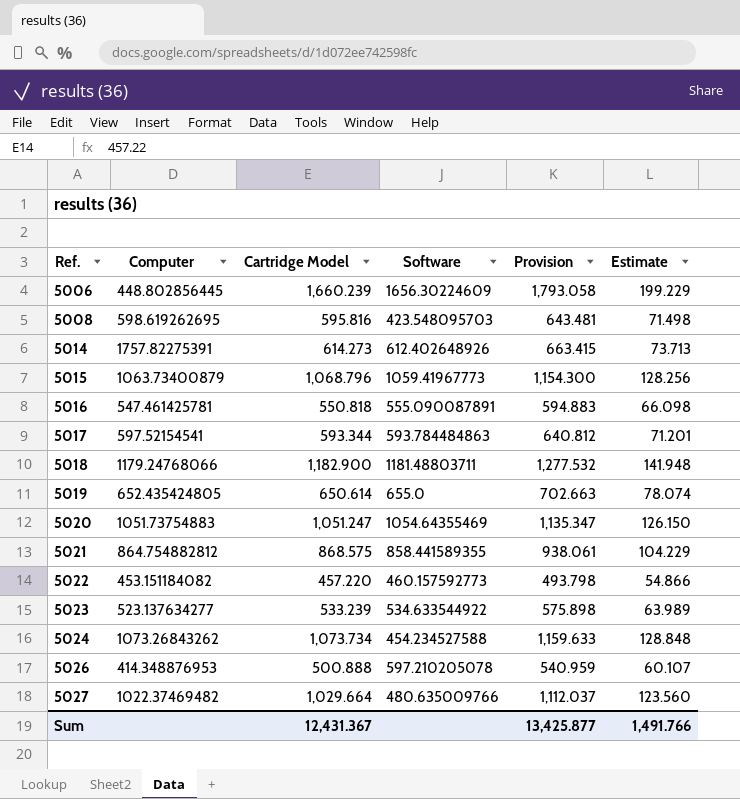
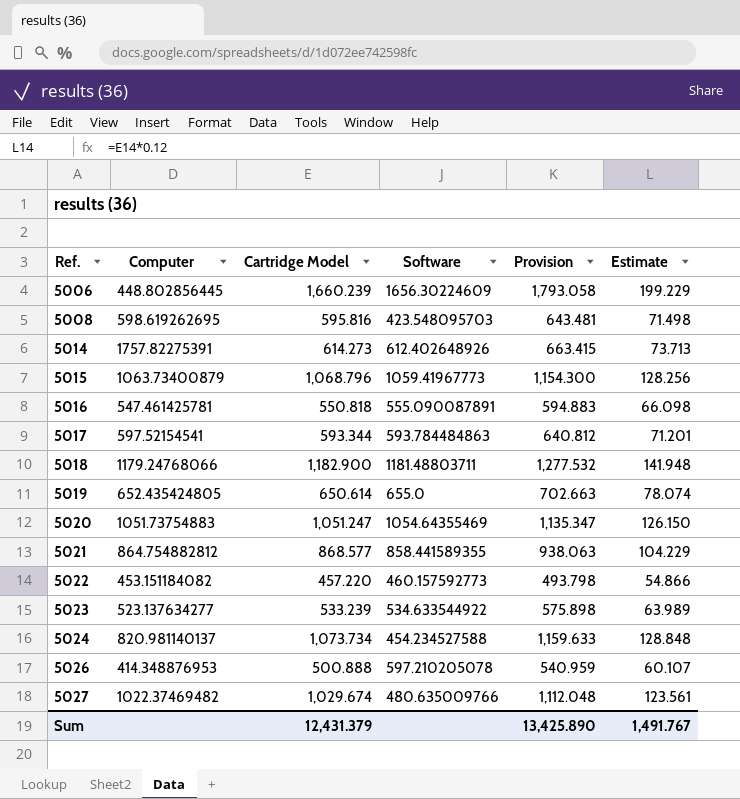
5021 | Cartridge Model: 868.575 -> 868.577
5021 | Provision: 938.061 -> 938.063
5024 | Computer: 1073.26843262 -> 820.981140137
5027 | Cartridge Model: 1,029.664 -> 1,029.674
5027 | Provision: 1,112.037 -> 1,112.048
5027 | Estimate: 123.560 -> 123.561
Sum | Cartridge Model: 12,431.367 -> 12,431.379
Sum | Provision: 13,425.877 -> 13,425.890
Sum | Estimate: 1,491.766 -> 1,491.767

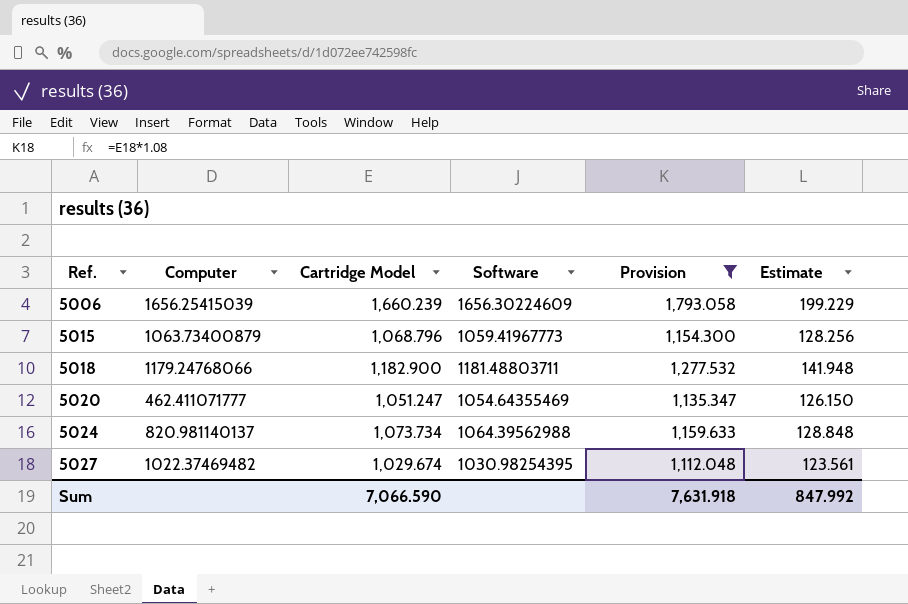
filter: none -> Provision >= 1,112.048
5006 | Computer: 448.802856445 -> 1656.25415039
5020 | Computer: 1051.73754883 -> 462.411071777
5024 | Software: 454.234527588 -> 1064.39562988
5027 | Software: 480.635009766 -> 1030.98254395
Sum | Cartridge Model: 12,431.379 -> 7,066.590
Sum | Provision: 13,425.890 -> 7,631.918
Sum | Estimate: 1,491.767 -> 847.992

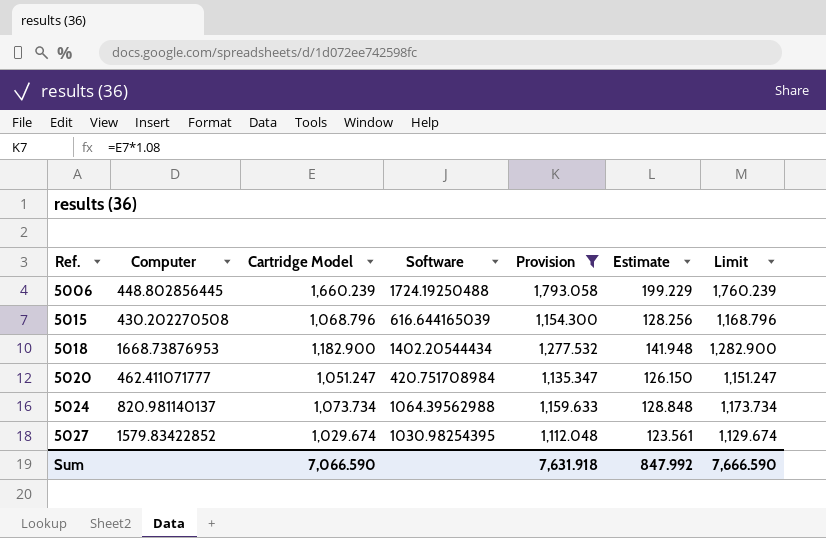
column Limit | formula: none -> [Cartridge Model] + 100
5006 | Computer: 1656.25415039 -> 448.802856445
5006 | Software: 1656.30224609 -> 1724.19250488
5015 | Computer: 1063.73400879 -> 430.202270508
5015 | Software: 1059.41967773 -> 616.644165039
5018 | Computer: 1179.24768066 -> 1668.73876953
5018 | Software: 1181.48803711 -> 1402.20544434
5020 | Software: 1054.64355469 -> 420.751708984
5027 | Computer: 1022.37469482 -> 1579.83422852

